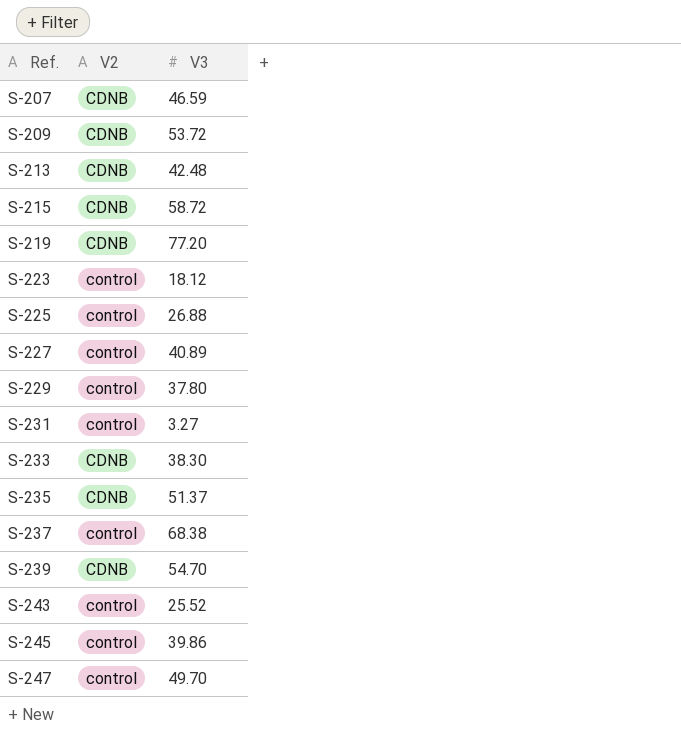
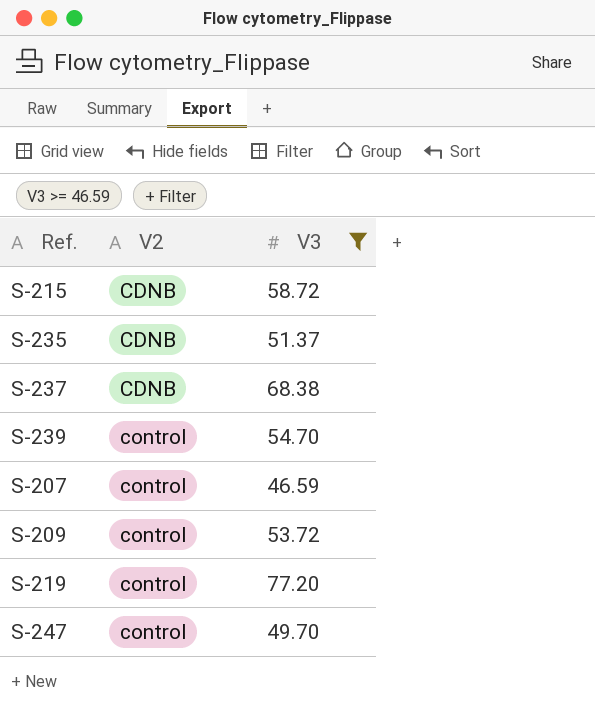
filter: none -> V3 >= 46.59
row order: Ref. ascending -> V2 ascending
S-237 | V2: control -> CDNB
S-239 | V2: CDNB -> control
S-207 | V2: CDNB -> control
S-209 | V2: CDNB -> control
S-219 | V2: CDNB -> control

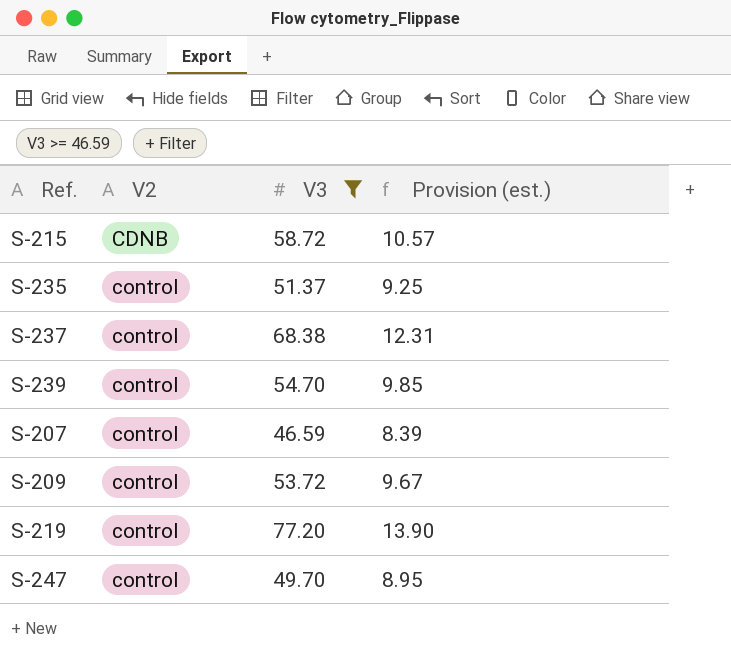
column Provision (est.) | formula: none -> [V3] * 0.18
S-235 | V2: CDNB -> control
S-237 | V2: CDNB -> control

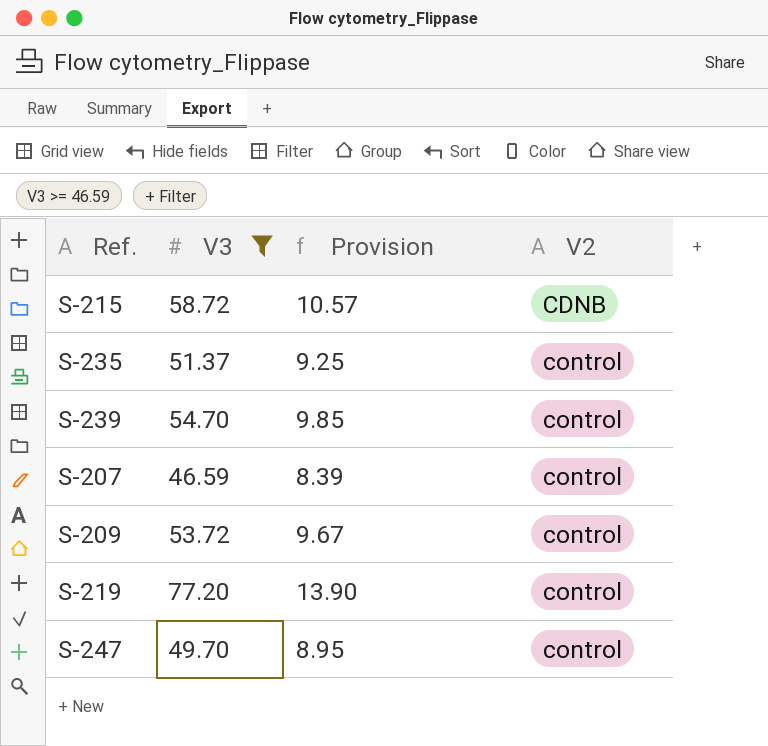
column name: Provision (est.) -> Provision
column V2 | position: 2 -> 4
row S-237: control | 68.38 | 12.31 -> none

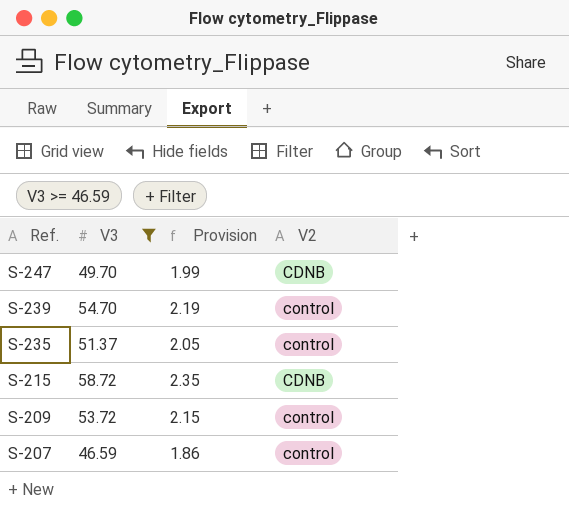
row order: V2 ascending -> Ref. descending
column Provision | formula: [V3] * 0.18 -> [V3] * 0.04
row S-219: 77.20 | 13.90 | control -> none
S-247 | V2: control -> CDNB

